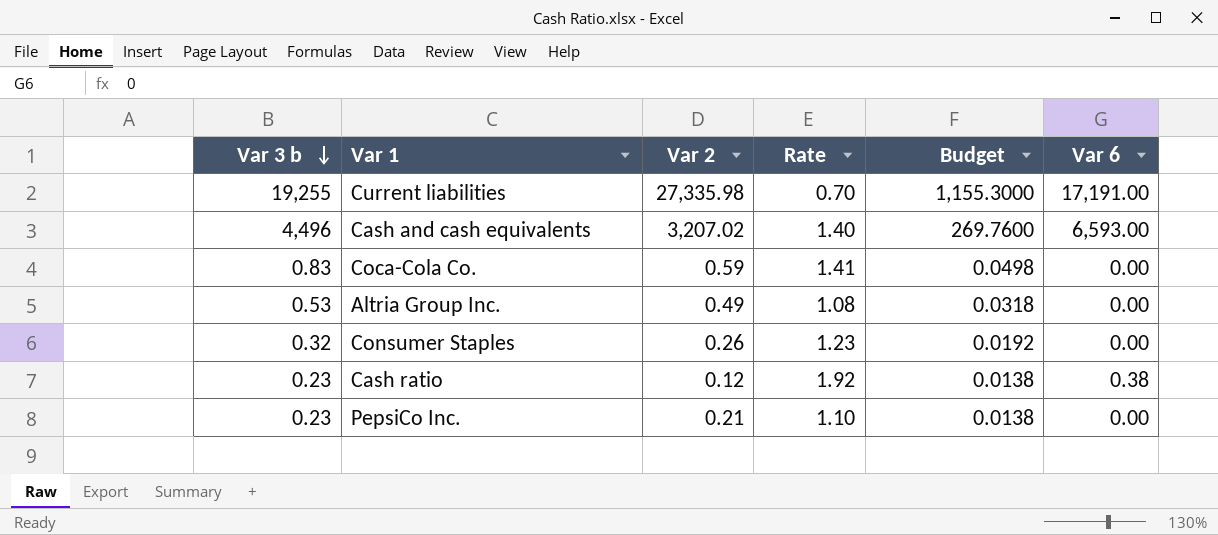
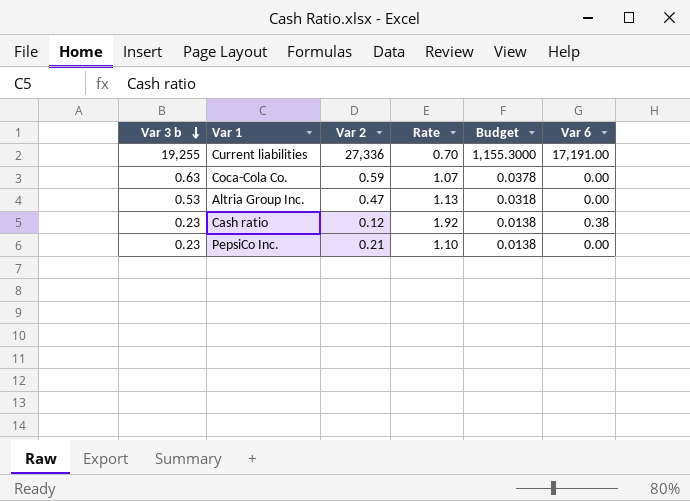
row Cash and cash equivalents: 4,496 | 3,207.02 | 1.40 | 269.7600 | 6,593.00 -> none
row Consumer Staples: 0.32 | 0.26 | 1.23 | 0.0192 | 0.00 -> none
Current liabilities | Var 2: 27,335.98 -> 27,336
Coca-Cola Co. | Var 3 b: 0.83 -> 0.63
Coca-Cola Co. | Rate: 1.41 -> 1.07
Coca-Cola Co. | Budget: 0.0498 -> 0.0378
Altria Group Inc. | Var 2: 0.49 -> 0.47
Altria Group Inc. | Rate: 1.08 -> 1.13

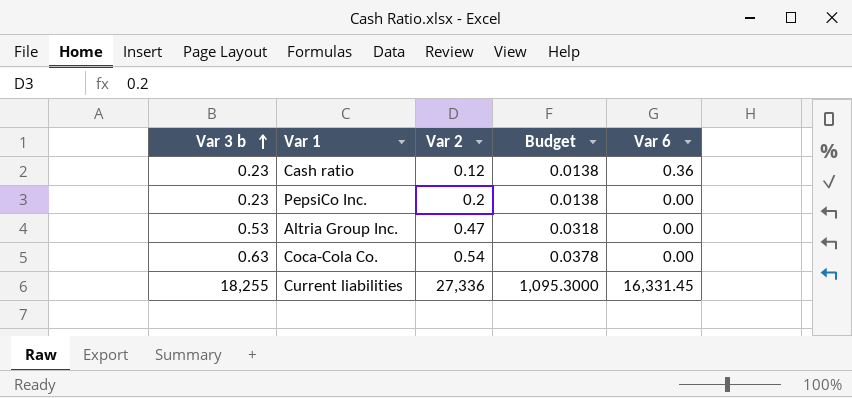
row order: Var 3 b descending -> Var 3 b ascending
column Rate | formula: [Var 3 b] / [Var 2] -> none
Cash ratio | Var 6: 0.38 -> 0.36
PepsiCo Inc. | Var 2: 0.21 -> 0.2
Coca-Cola Co. | Var 2: 0.59 -> 0.54
Current liabilities | Var 3 b: 19,255 -> 18,255
Current liabilities | Budget: 1,155.3000 -> 1,095.3000
Current liabilities | Var 6: 17,191.00 -> 16,331.45

